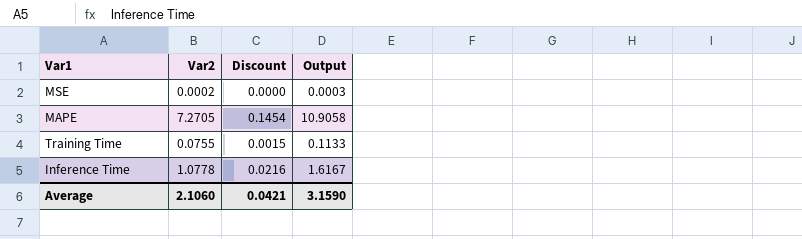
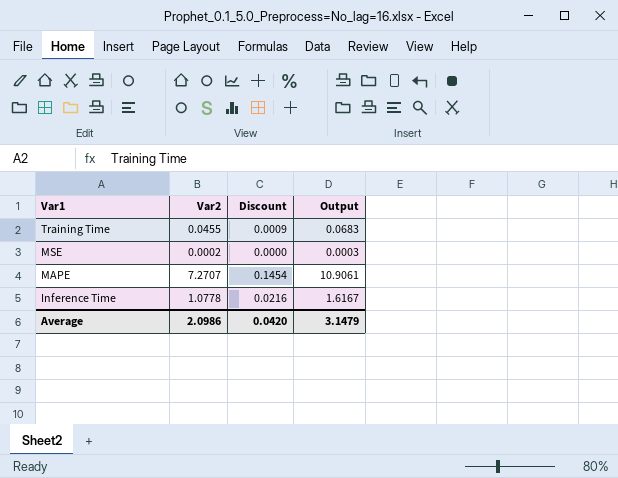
row order: none -> Var1 descending
Training Time | Var2: 0.0755 -> 0.0455
Training Time | Discount: 0.0015 -> 0.0009
Training Time | Output: 0.1133 -> 0.0683
MAPE | Var2: 7.2705 -> 7.2707
MAPE | Output: 10.9058 -> 10.9061
Average | Var2: 2.1060 -> 2.0986
Average | Discount: 0.0421 -> 0.0420
Average | Output: 3.1590 -> 3.1479

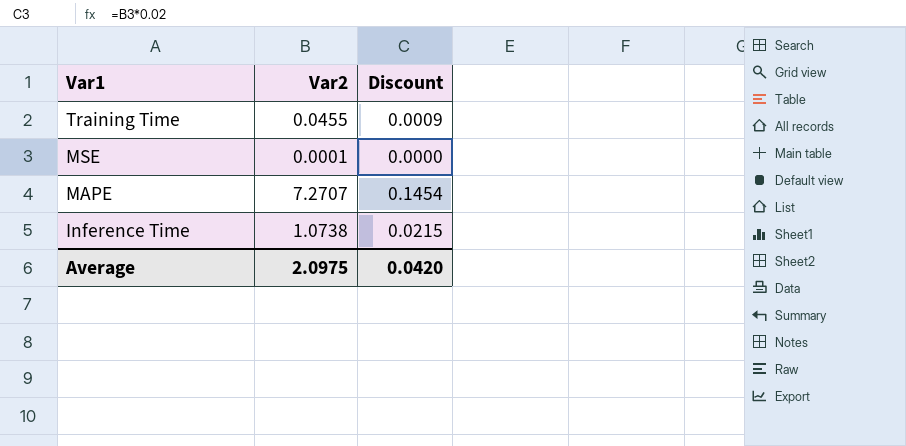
column Output | formula: [Var2] * 1.5 -> none
MSE | Var2: 0.0002 -> 0.0001
Inference Time | Var2: 1.0778 -> 1.0738
Inference Time | Discount: 0.0216 -> 0.0215
Average | Var2: 2.0986 -> 2.0975

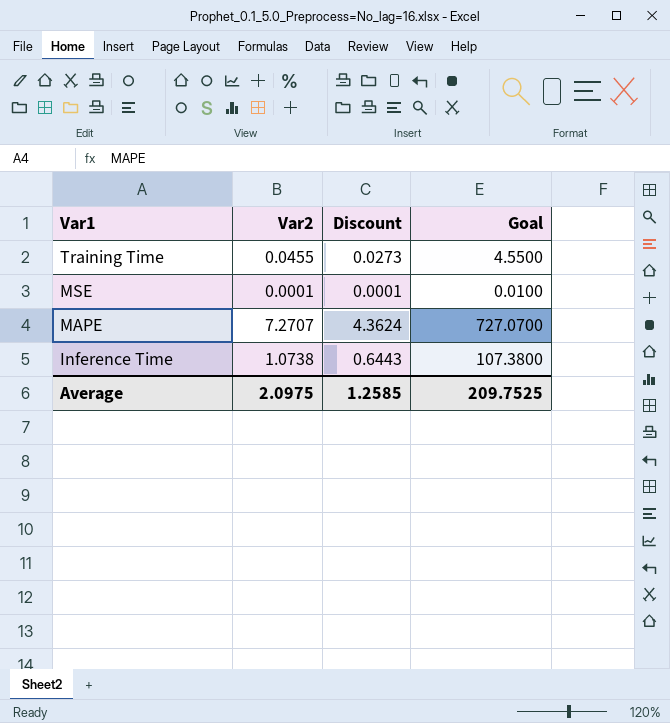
column Discount | formula: [Var2] * 0.02 -> [Var2] * 0.6
column Goal | formula: none -> [Var2] * 100
Average | Discount: 0.0420 -> 1.2585

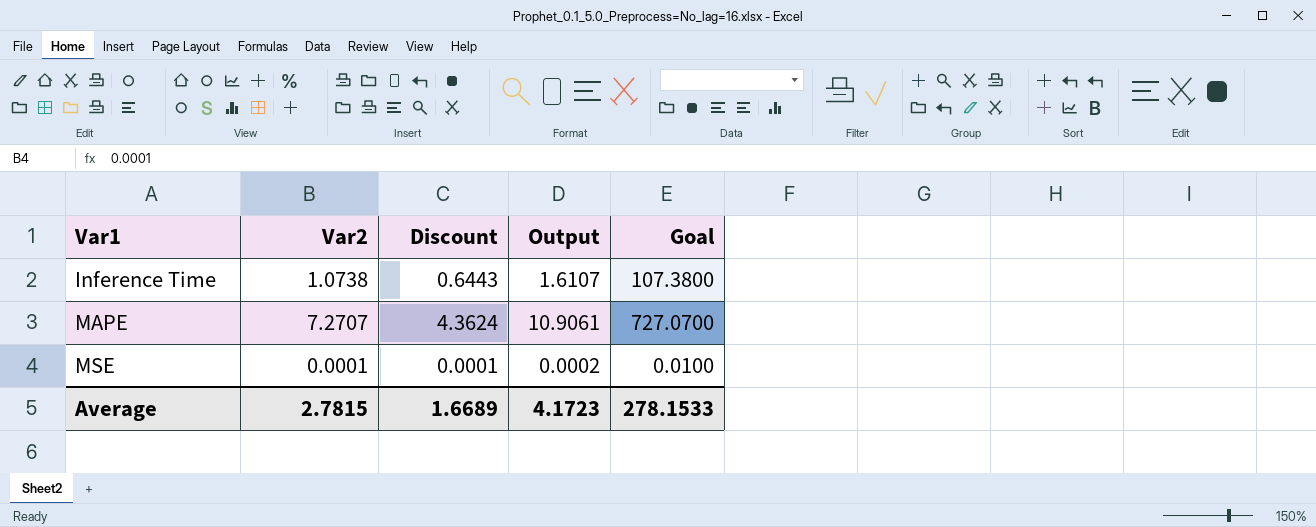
row order: Var1 descending -> Var1 ascending
column Output | formula: none -> [Var2] * 1.5
row Training Time: 0.0455 | 0.0273 | 4.5500 -> none
Average | Var2: 2.0975 -> 2.7815
Average | Discount: 1.2585 -> 1.6689
Average | Goal: 209.7525 -> 278.1533

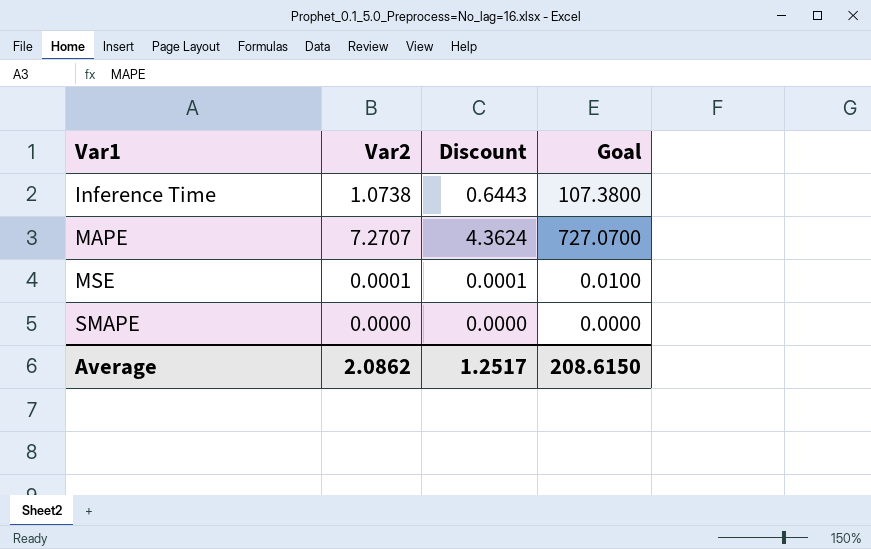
column Output | formula: [Var2] * 1.5 -> none
row SMAPE: none -> 0.0000 | 0.0000 | 0.0000
Average | Var2: 2.7815 -> 2.0862
Average | Discount: 1.6689 -> 1.2517
Average | Goal: 278.1533 -> 208.6150

